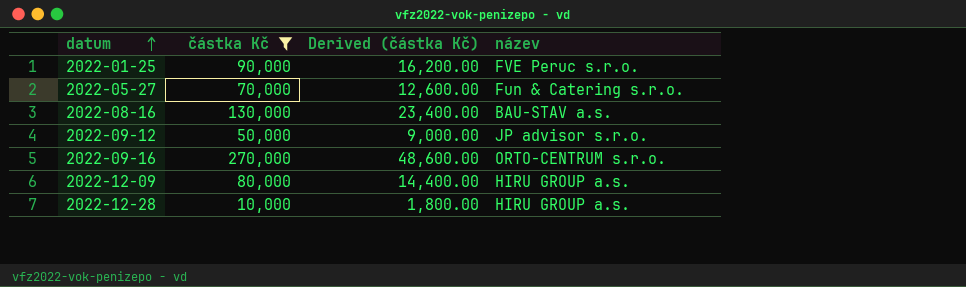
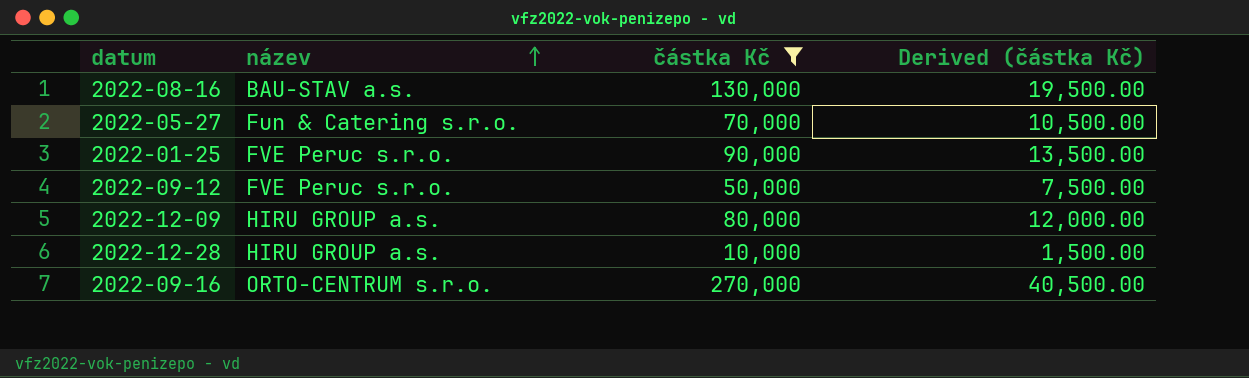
row order: datum ascending -> název ascending
column název | position: 4 -> 2
column Derived (částka Kč) | formula: [částka Kč] * 0.18 -> [částka Kč] * 0.15
2022-09-12 | název: JP advisor s.r.o. -> FVE Peruc s.r.o.

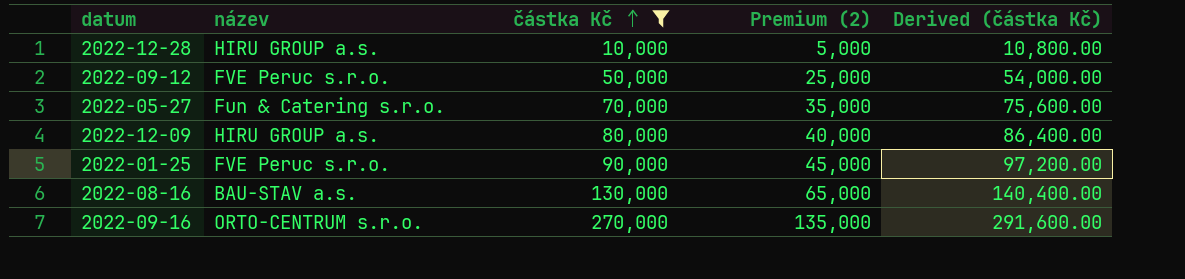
row order: název ascending -> částka Kč ascending
column Premium (2) | formula: none -> [částka Kč] * 0.5
column Derived (částka Kč) | formula: [částka Kč] * 0.15 -> [částka Kč] * 1.08

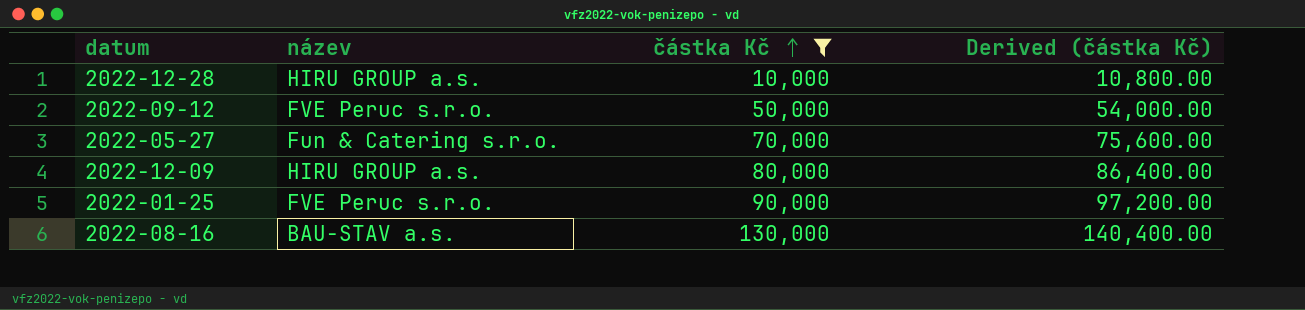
column Premium (2) | formula: [částka Kč] * 0.5 -> none
row 2022-09-16: ORTO-CENTRUM s.r.o. | 270,000 | 135,000 | 291,600.00 -> none

